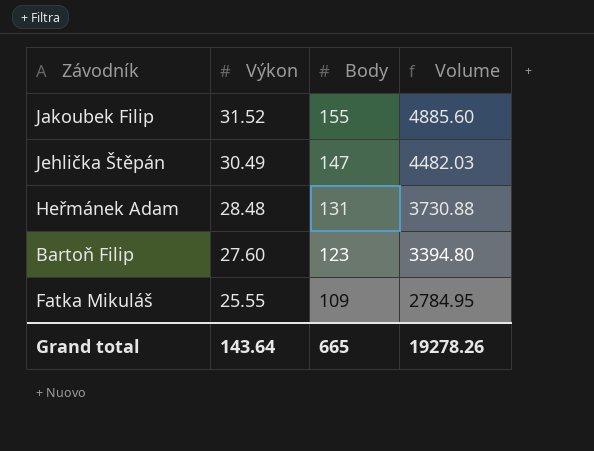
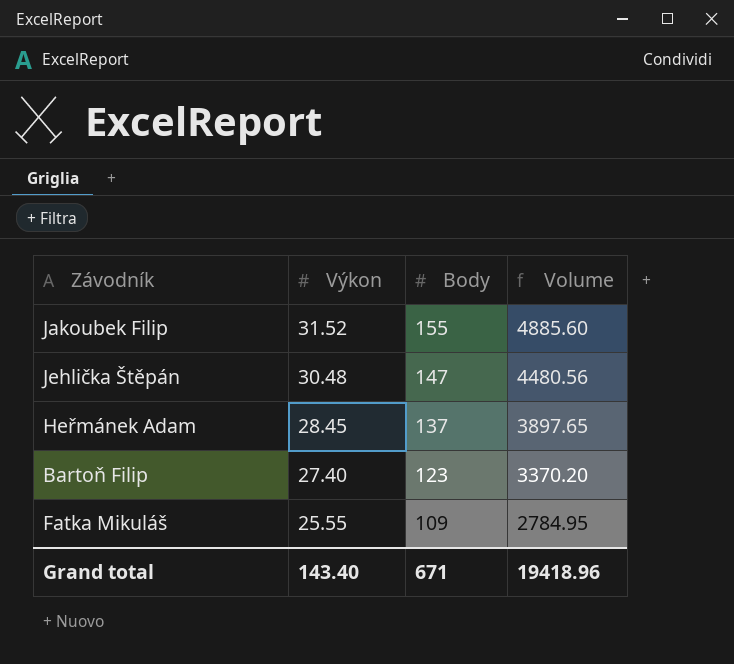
Jehlička Štěpán | Výkon: 30.49 -> 30.48
Jehlička Štěpán | Volume: 4482.03 -> 4480.56
Heřmánek Adam | Výkon: 28.48 -> 28.45
Heřmánek Adam | Body: 131 -> 137
Heřmánek Adam | Volume: 3730.88 -> 3897.65
Bartoň Filip | Výkon: 27.60 -> 27.40
Bartoň Filip | Volume: 3394.80 -> 3370.20
Grand total | Výkon: 143.64 -> 143.40
Grand total | Body: 665 -> 671
Grand total | Volume: 19278.26 -> 19418.96

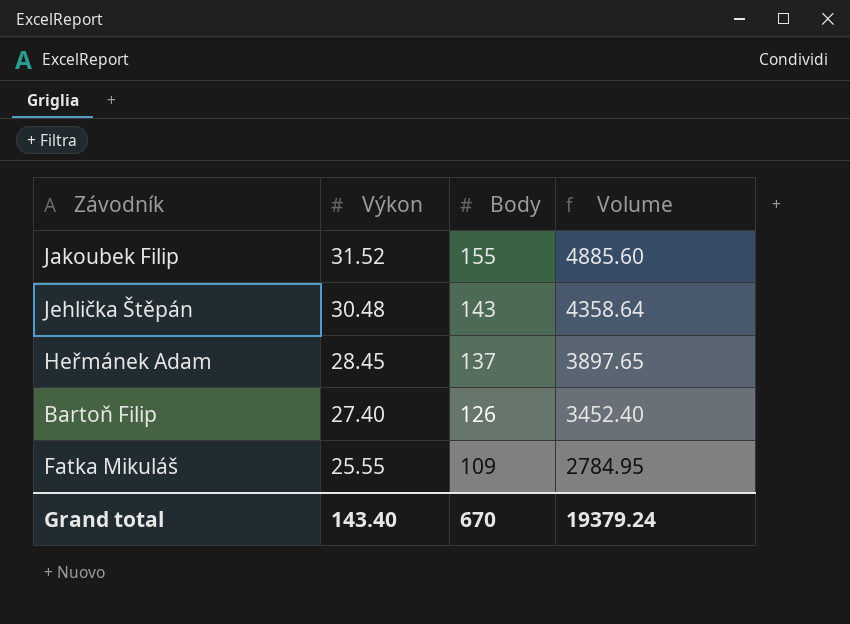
Jehlička Štěpán | Body: 147 -> 143
Jehlička Štěpán | Volume: 4480.56 -> 4358.64
Bartoň Filip | Body: 123 -> 126
Bartoň Filip | Volume: 3370.20 -> 3452.40
Grand total | Body: 671 -> 670
Grand total | Volume: 19418.96 -> 19379.24

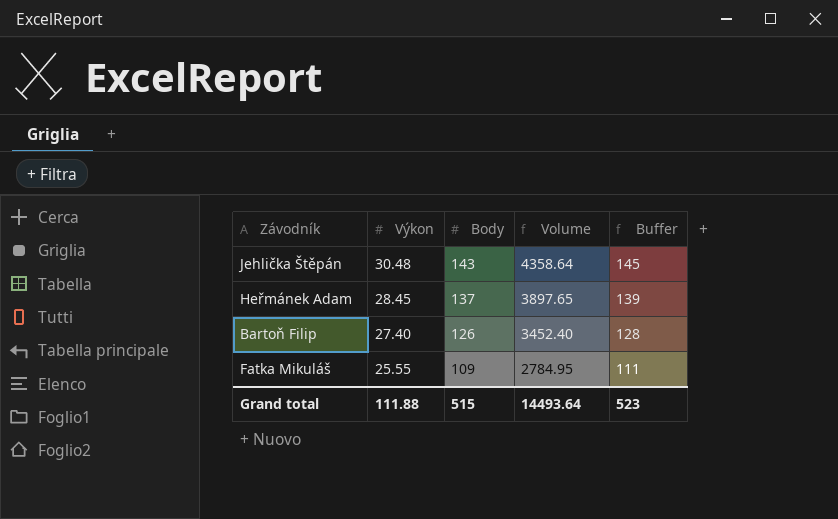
column Buffer | formula: none -> [Body] + 2
row Jakoubek Filip: 31.52 | 155 | 4885.60 -> none
Grand total | Výkon: 143.40 -> 111.88
Grand total | Body: 670 -> 515
Grand total | Volume: 19379.24 -> 14493.64

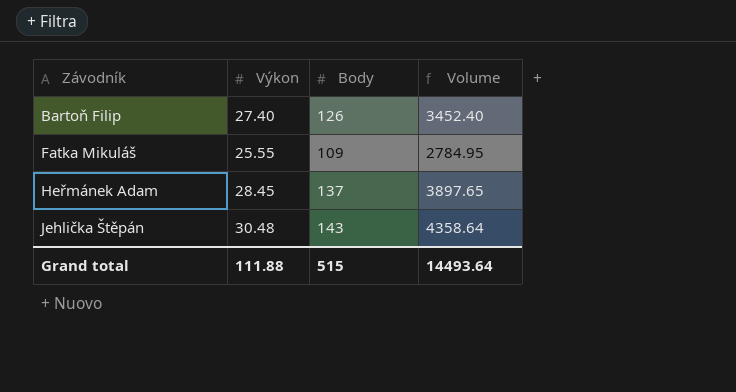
row order: Výkon descending -> Závodník ascending
column Buffer | formula: [Body] + 2 -> none

